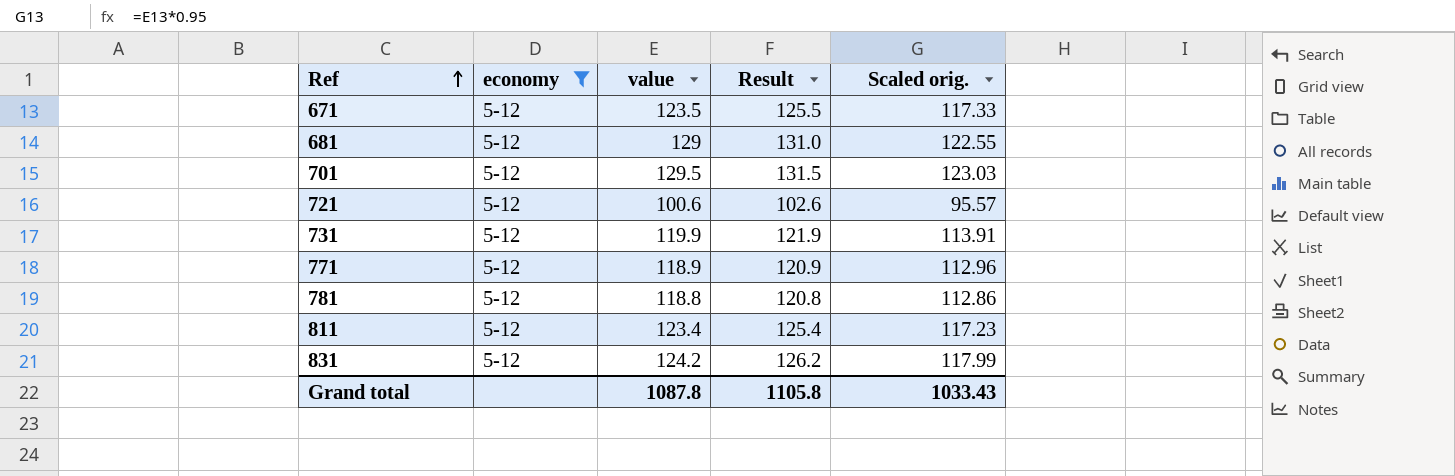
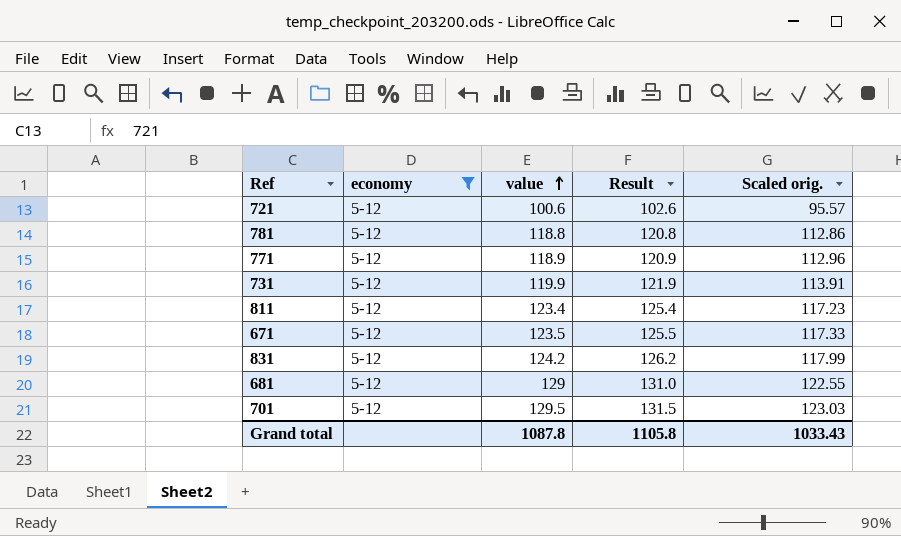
row order: Ref ascending -> value ascending

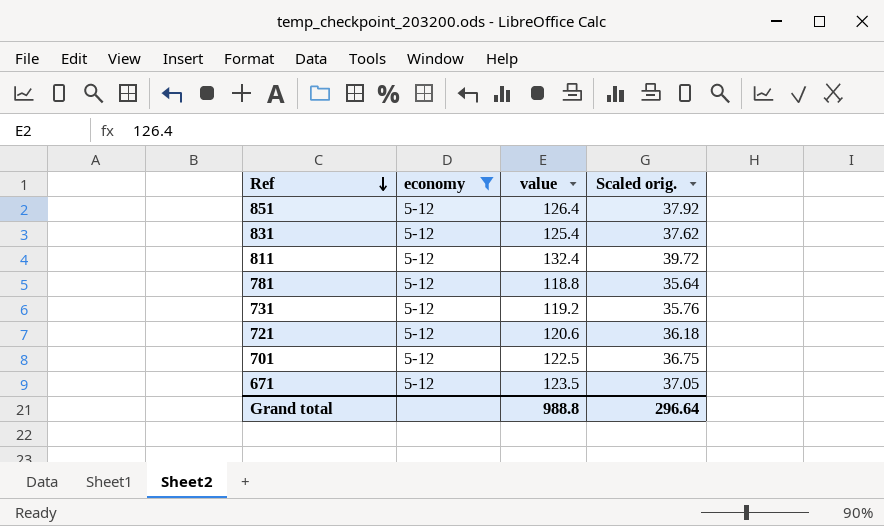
row order: value ascending -> Ref descending
column Result | formula: [value] + 2 -> none
column Scaled orig. | formula: [value] * 0.95 -> [value] * 0.3
row 771: 5-12 | 118.9 | 120.9 | 112.96 -> none
row 681: 5-12 | 129 | 131.0 | 122.55 -> none
row 851: none -> 5-12 | 126.4 | 37.92
831 | value: 124.2 -> 125.4
811 | value: 123.4 -> 132.4
731 | value: 119.9 -> 119.2
721 | value: 100.6 -> 120.6
701 | value: 129.5 -> 122.5
Grand total | value: 1087.8 -> 988.8
Grand total | Scaled orig.: 1033.43 -> 296.64

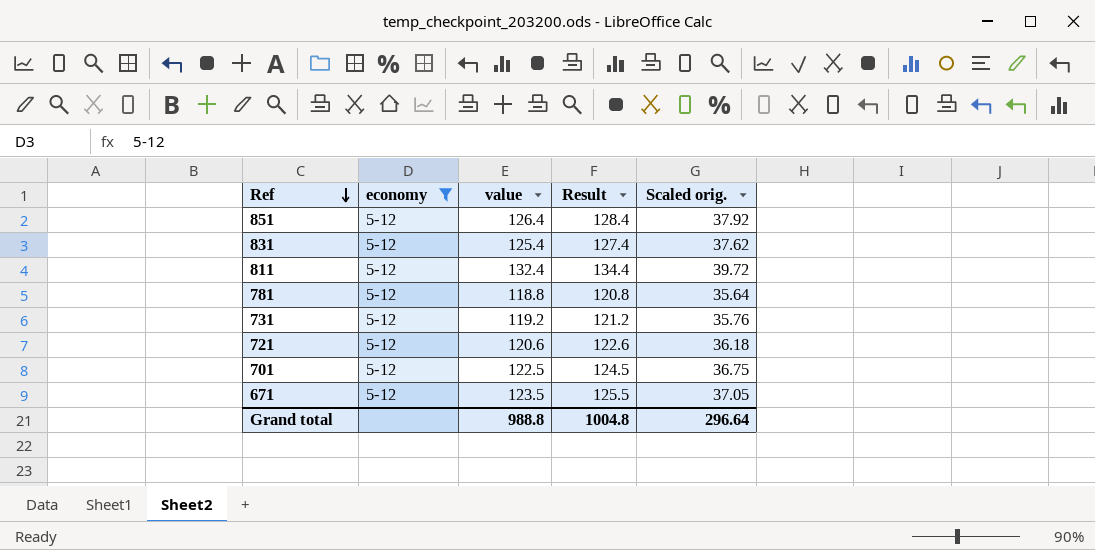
column Result | formula: none -> [value] + 2

